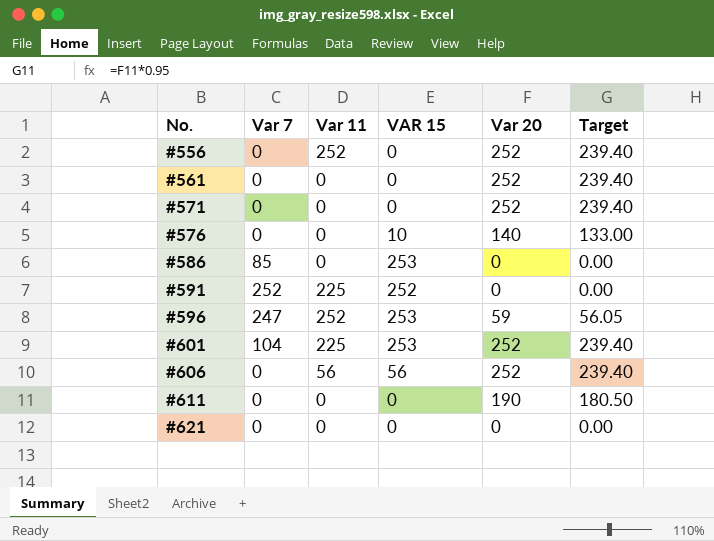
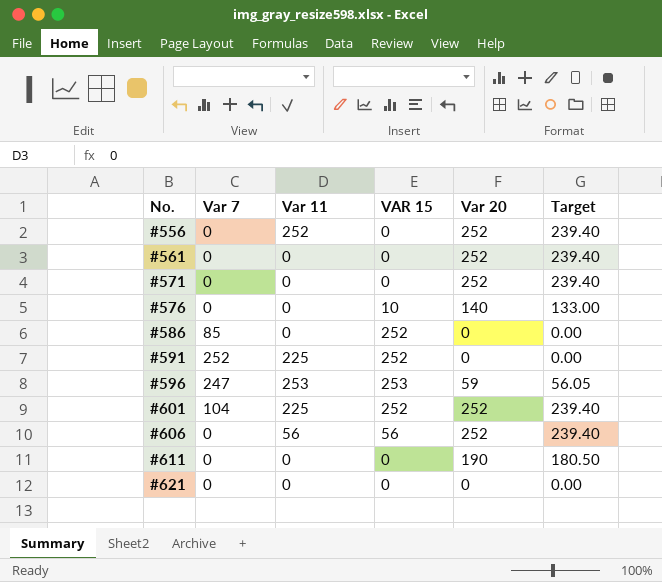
#586 | VAR 15: 253 -> 252
#596 | Var 11: 252 -> 253
#601 | VAR 15: 253 -> 252

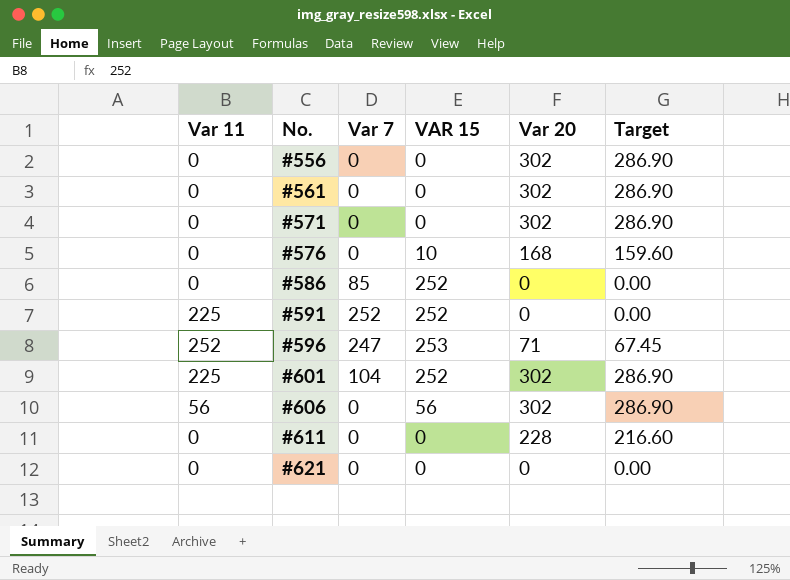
column Var 11 | position: 3 -> 1
#556 | Var 11: 252 -> 0
#556 | Var 20: 252 -> 302
#556 | Target: 239.40 -> 286.90
#561 | Var 20: 252 -> 302
#561 | Target: 239.40 -> 286.90
#571 | Var 20: 252 -> 302
#571 | Target: 239.40 -> 286.90
#576 | Var 20: 140 -> 168
#576 | Target: 133.00 -> 159.60
#596 | Var 11: 253 -> 252
#596 | Var 20: 59 -> 71
#596 | Target: 56.05 -> 67.45
#601 | Var 20: 252 -> 302
#601 | Target: 239.40 -> 286.90
#606 | Var 20: 252 -> 302
#606 | Target: 239.40 -> 286.90
#611 | Var 20: 190 -> 228
#611 | Target: 180.50 -> 216.60

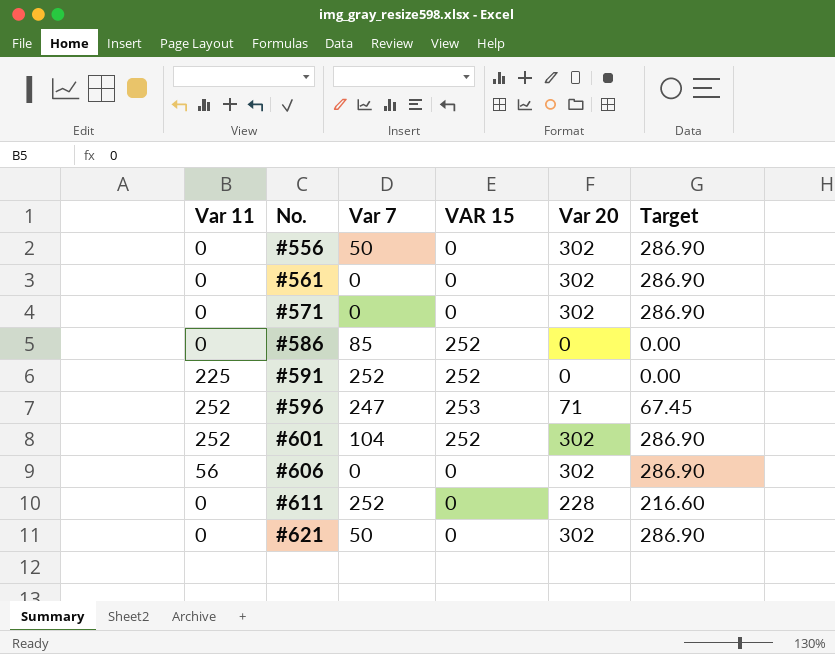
row #576: 0 | 0 | 10 | 168 | 159.60 -> none
#556 | Var 7: 0 -> 50
#601 | Var 11: 225 -> 252
#606 | VAR 15: 56 -> 0
#611 | Var 7: 0 -> 252
#621 | Var 7: 0 -> 50
#621 | Var 20: 0 -> 302
#621 | Target: 0.00 -> 286.90

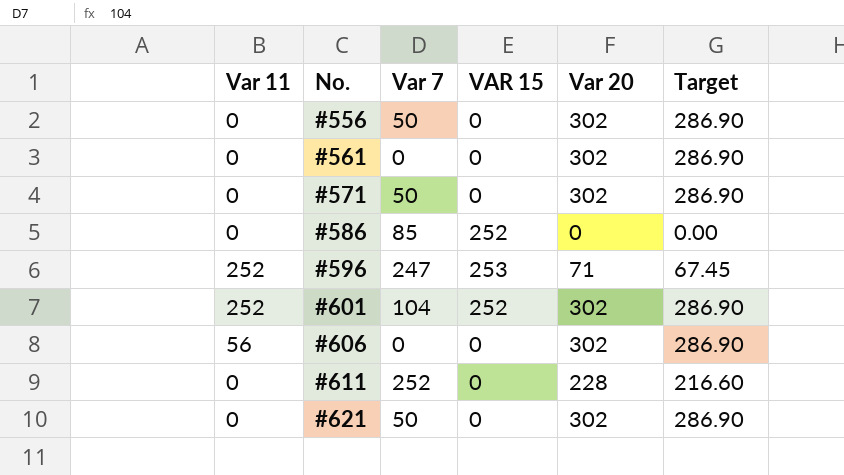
row #591: 225 | 252 | 252 | 0 | 0.00 -> none
#571 | Var 7: 0 -> 50

